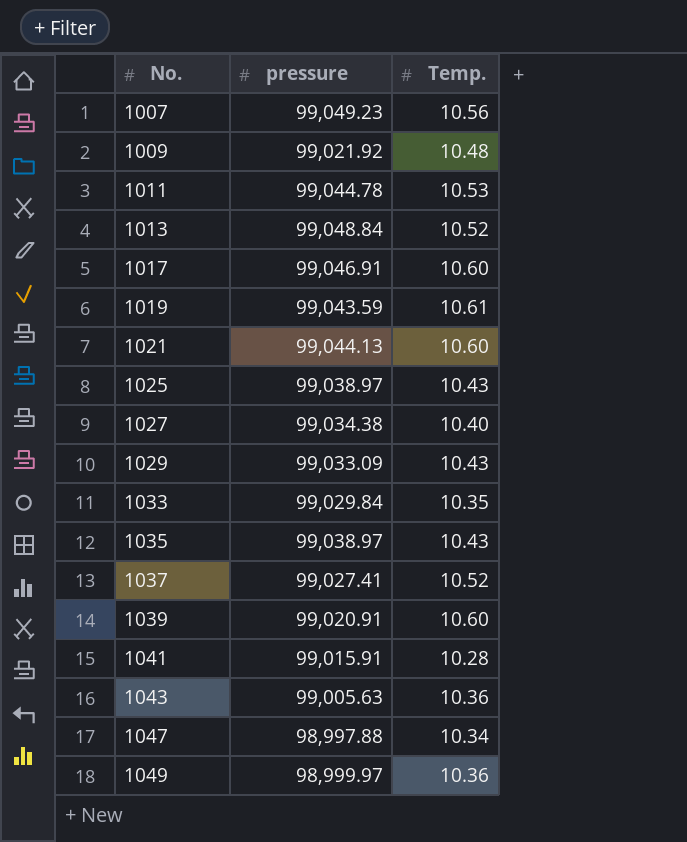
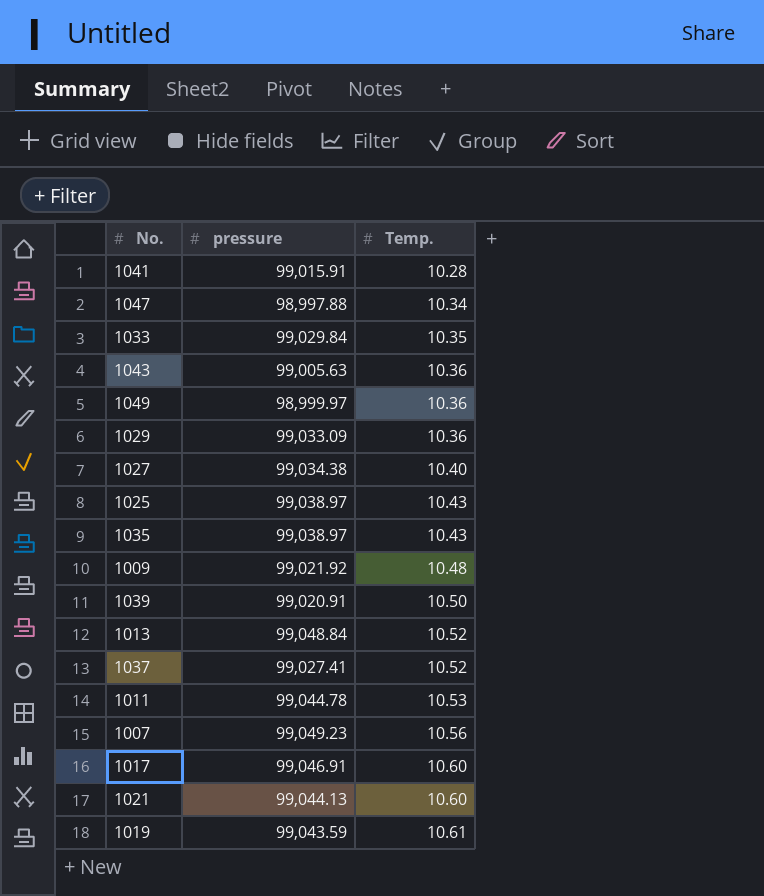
row order: No. ascending -> Temp. ascending
1029 | Temp.: 10.43 -> 10.36
1039 | Temp.: 10.60 -> 10.50

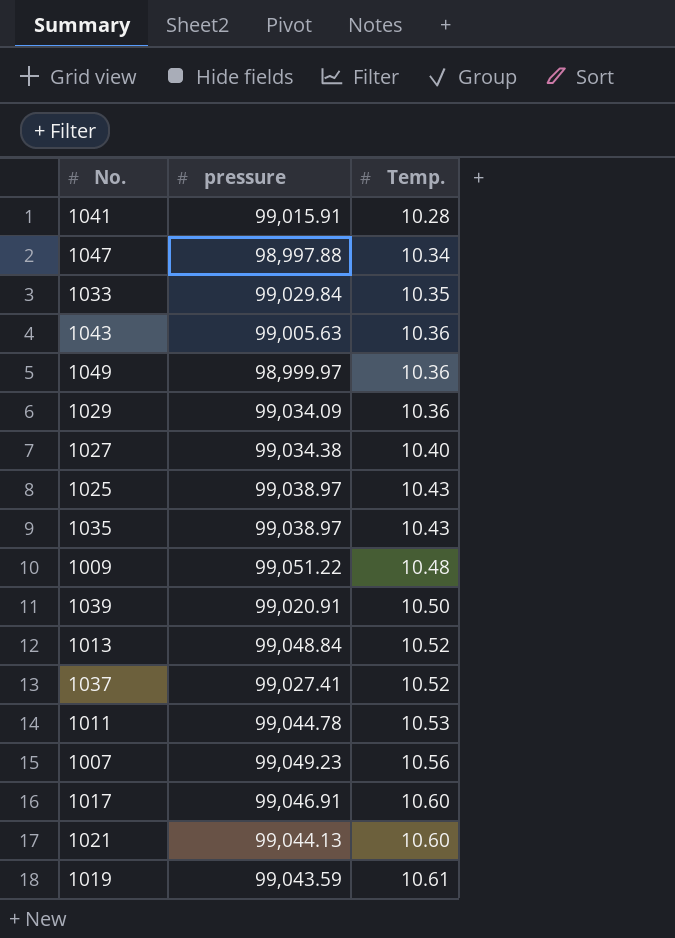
1029 | pressure: 99,033.09 -> 99,034.09
1009 | pressure: 99,021.92 -> 99,051.22

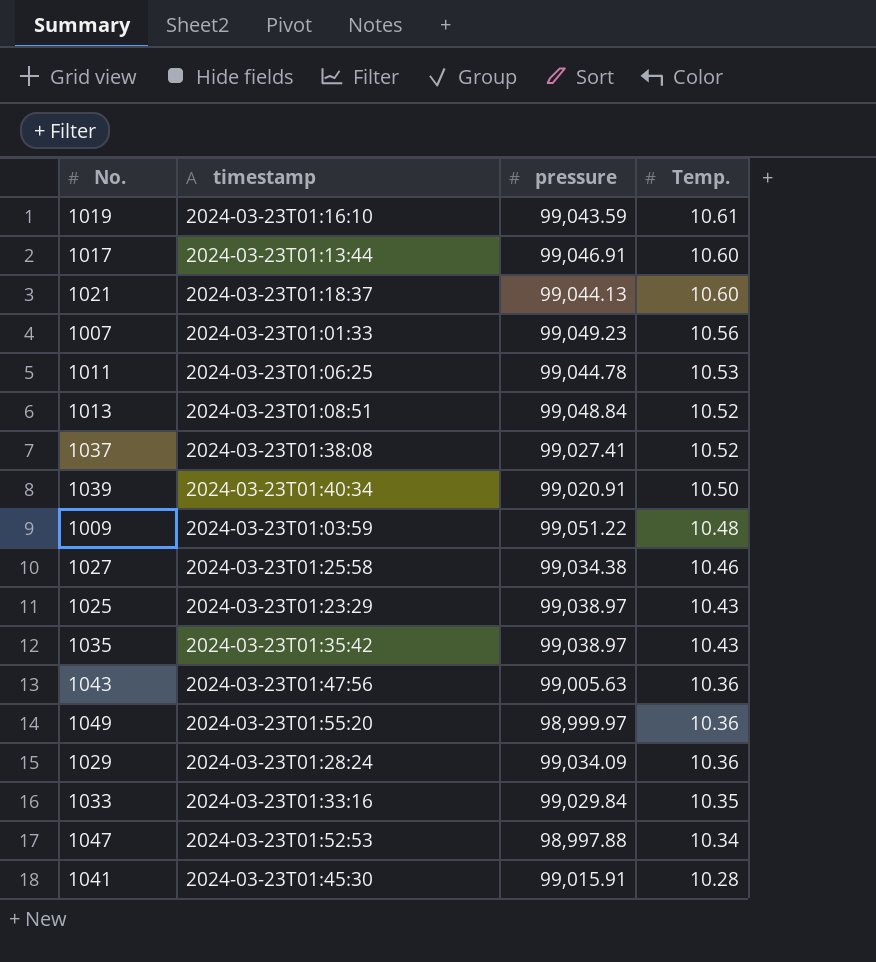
row order: Temp. ascending -> Temp. descending
column timestamp | position: none -> 2
1027 | Temp.: 10.40 -> 10.46

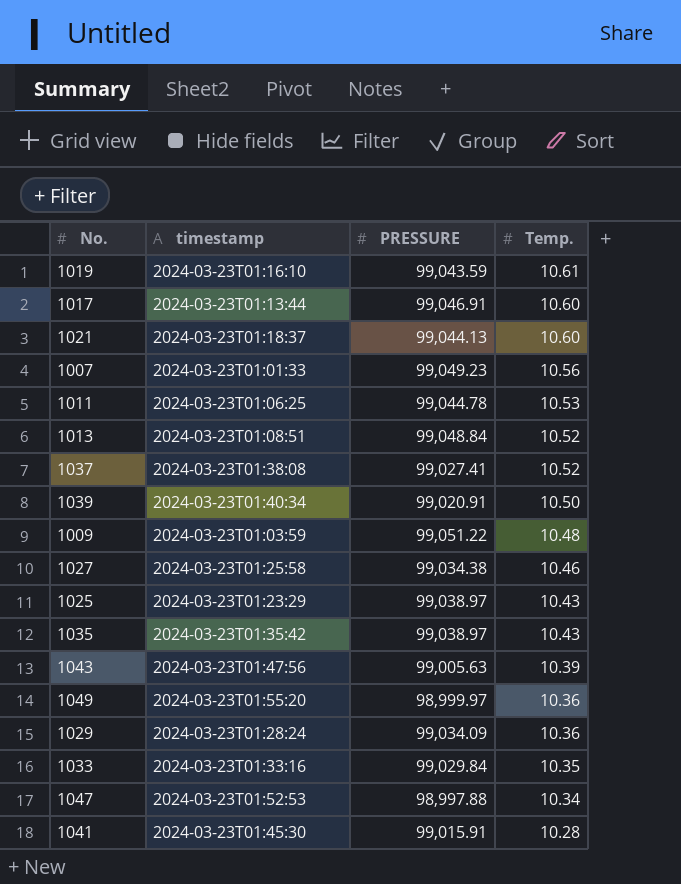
column name: pressure -> PRESSURE
1043 | Temp.: 10.36 -> 10.39

